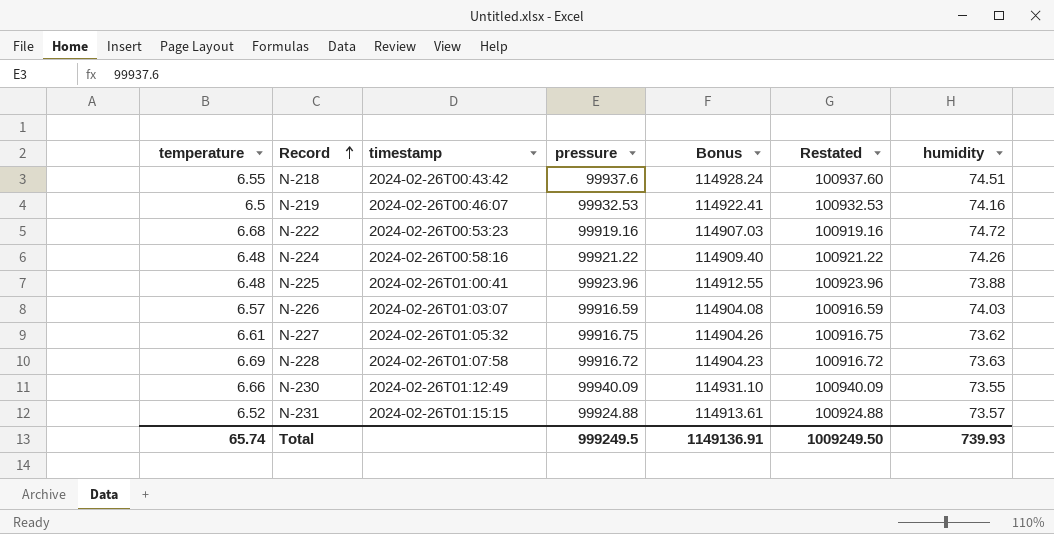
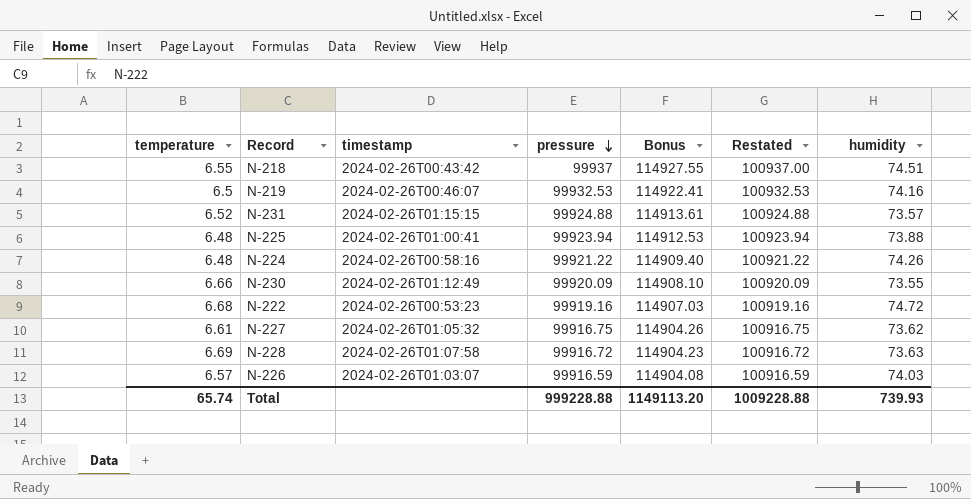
row order: Record ascending -> pressure descending
N-218 | pressure: 99937.6 -> 99937
N-218 | Bonus: 114928.24 -> 114927.55
N-218 | Restated: 100937.60 -> 100937.00
N-225 | pressure: 99923.96 -> 99923.94
N-225 | Bonus: 114912.55 -> 114912.53
N-225 | Restated: 100923.96 -> 100923.94
N-230 | pressure: 99940.09 -> 99920.09
N-230 | Bonus: 114931.10 -> 114908.10
N-230 | Restated: 100940.09 -> 100920.09
Total | pressure: 999249.5 -> 999228.88
Total | Bonus: 1149136.91 -> 1149113.20
Total | Restated: 1009249.50 -> 1009228.88

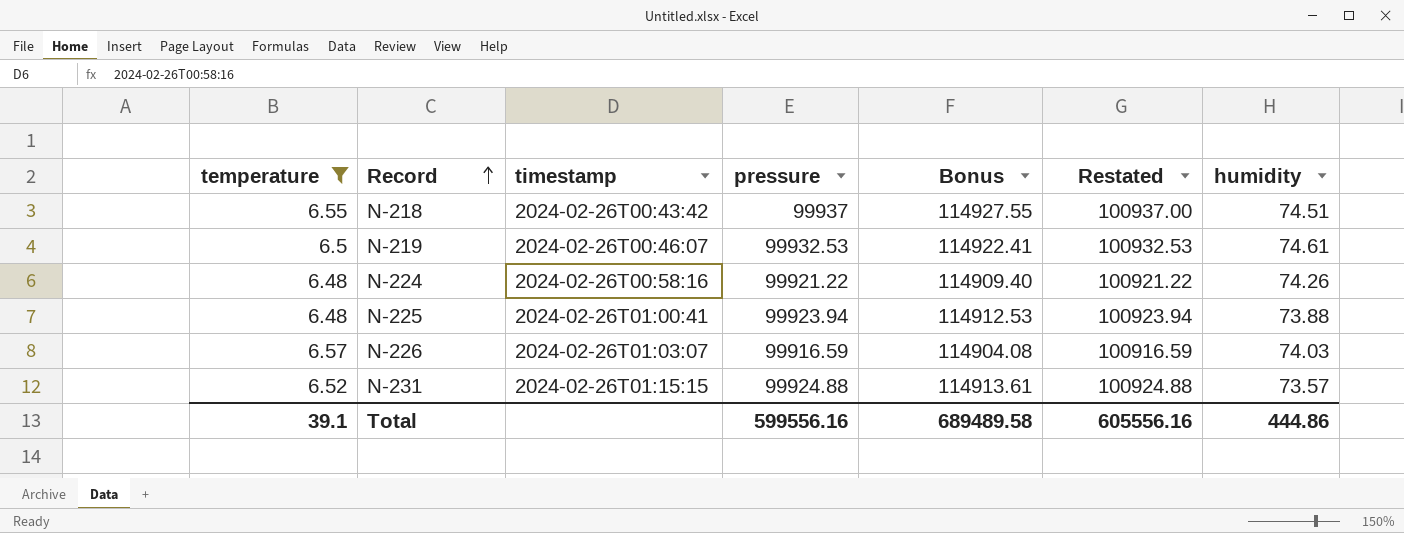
filter: none -> temperature <= 6.57
row order: pressure descending -> Record ascending
N-219 | humidity: 74.16 -> 74.61
Total | temperature: 65.74 -> 39.1
Total | pressure: 999228.88 -> 599556.16
Total | Bonus: 1149113.20 -> 689489.58
Total | Restated: 1009228.88 -> 605556.16
Total | humidity: 739.93 -> 444.86

